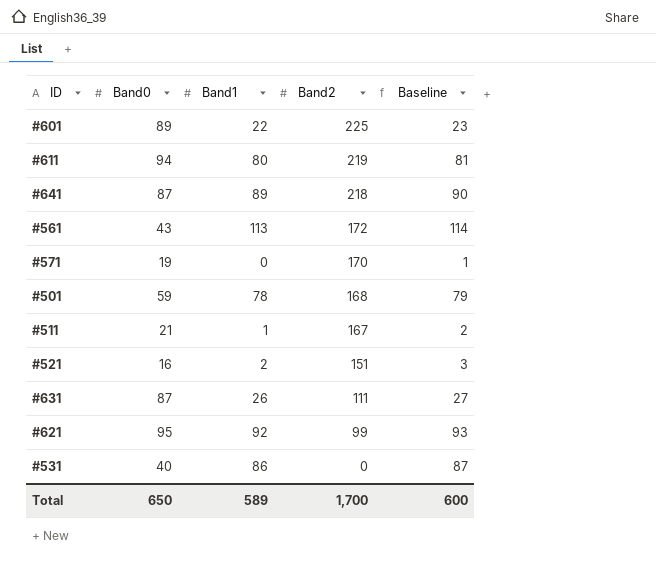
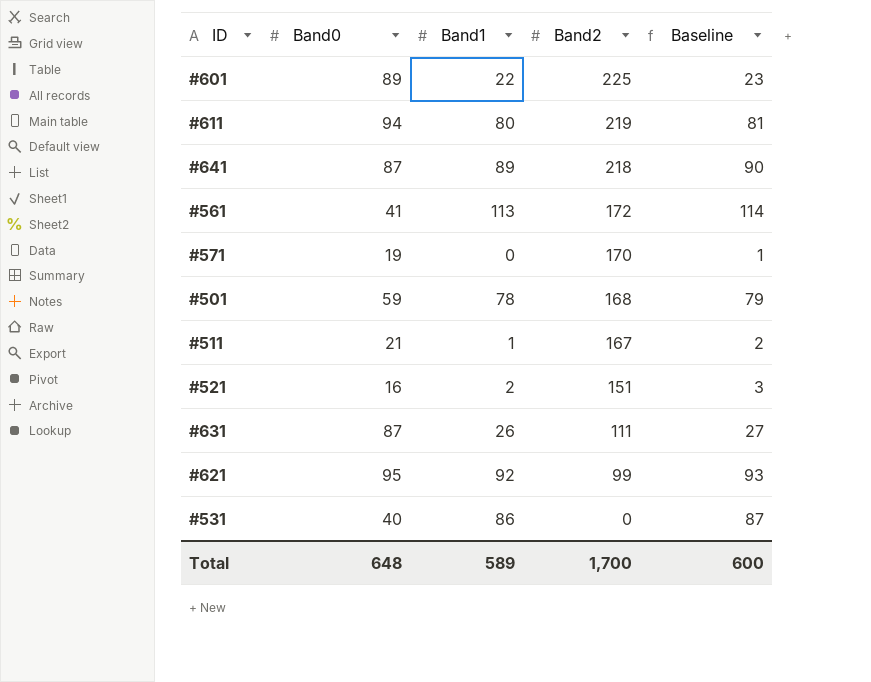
#561 | Band0: 43 -> 41
Total | Band0: 650 -> 648

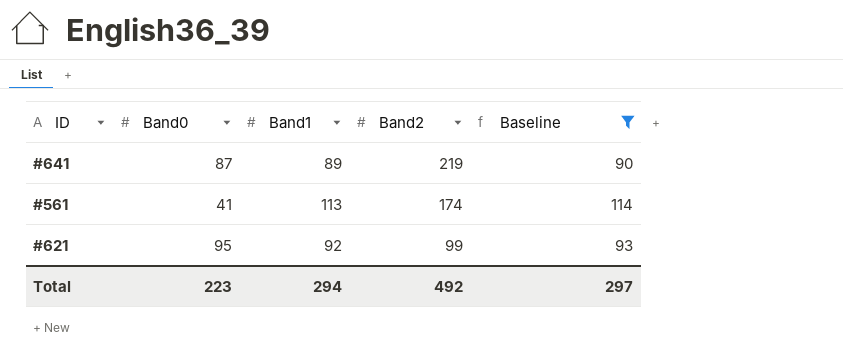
filter: none -> Baseline >= 90
#641 | Band2: 218 -> 219
#561 | Band2: 172 -> 174
Total | Band0: 648 -> 223
Total | Band1: 589 -> 294
Total | Band2: 1,700 -> 492
Total | Baseline: 600 -> 297

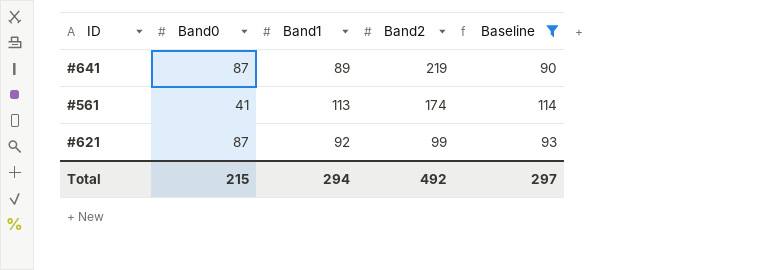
#621 | Band0: 95 -> 87
Total | Band0: 223 -> 215

